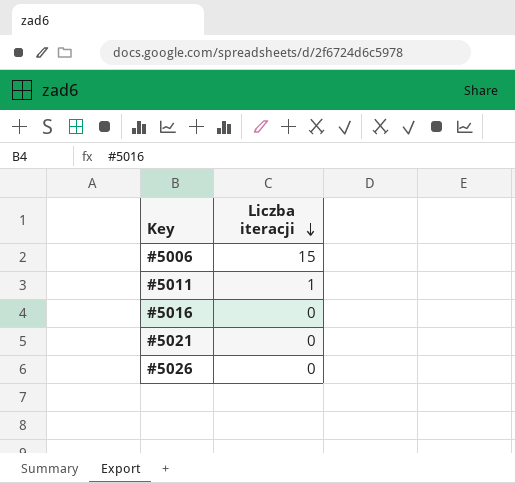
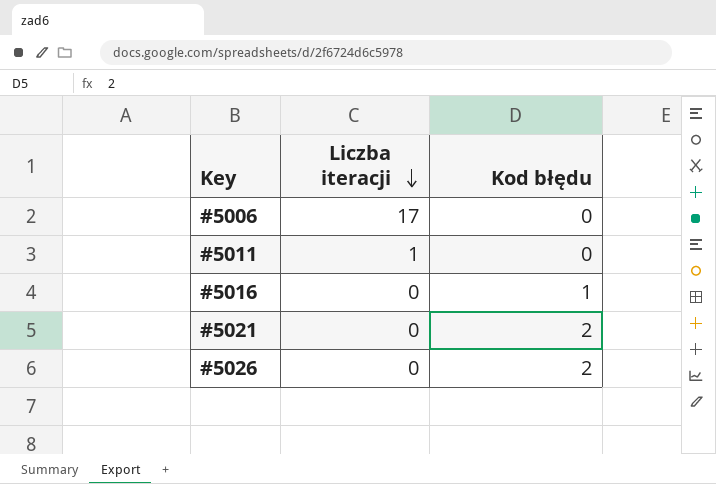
column Kod błędu | position: none -> 3
#5006 | Liczba iteracji: 15 -> 17

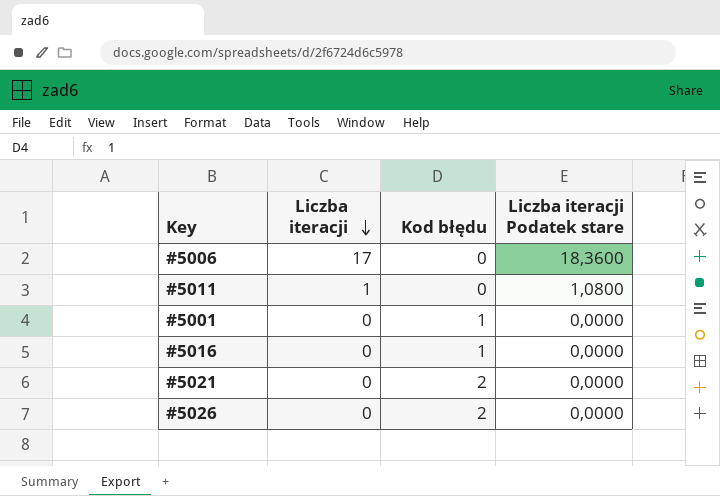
column Liczba iteracji Podatek stare | formula: none -> [Liczba iteracji] * 1,08
row #5001: none -> 0 | 1 | 0,0000

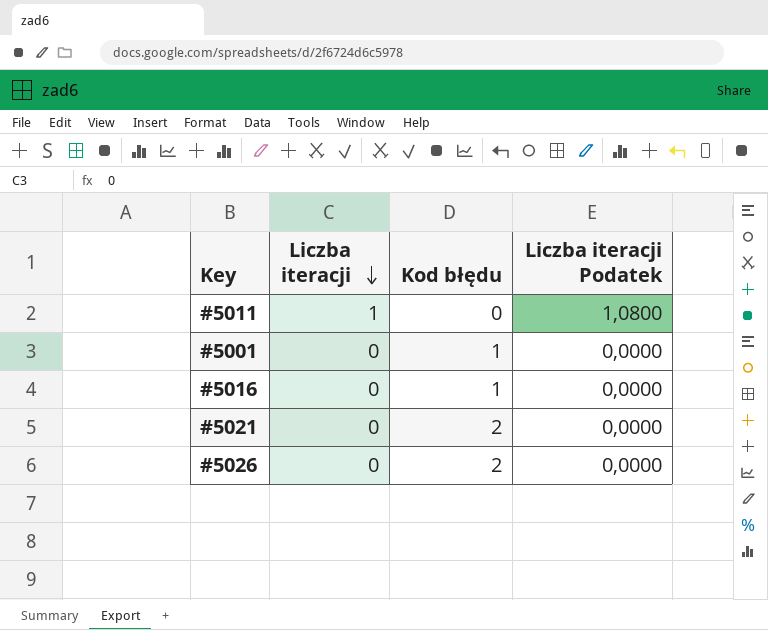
column name: Liczba iteracji Podatek stare -> Liczba iteracji Podatek
row #5006: 17 | 0 | 18,3600 -> none

